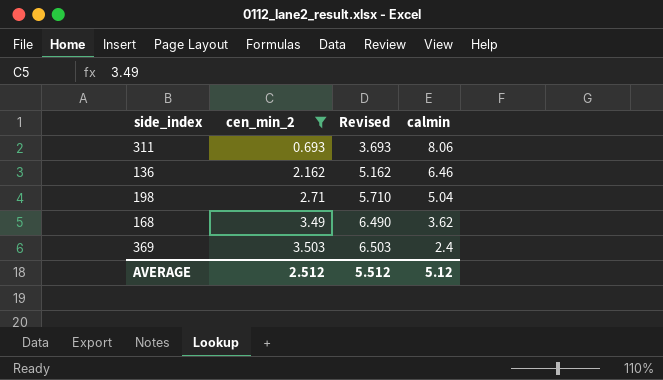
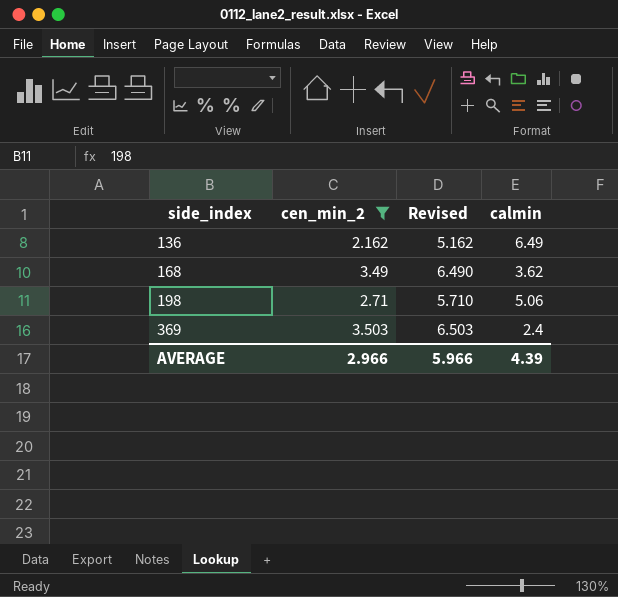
row order: cen_min_2 ascending -> side_index ascending
row 311: 0.693 | 3.693 | 8.06 -> none
136 | calmin: 6.46 -> 6.49
198 | calmin: 5.04 -> 5.06
AVERAGE | cen_min_2: 2.512 -> 2.966
AVERAGE | Revised: 5.512 -> 5.966
AVERAGE | calmin: 5.12 -> 4.39

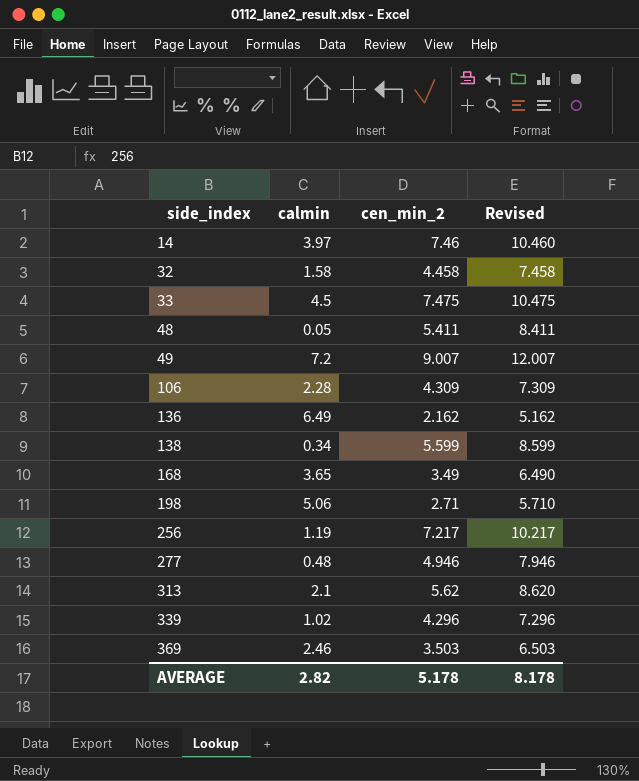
filter: cen_min_2 <= 3.503 -> none
column calmin | position: 4 -> 2
168 | calmin: 3.62 -> 3.65
369 | calmin: 2.4 -> 2.46
AVERAGE | calmin: 4.39 -> 2.82
AVERAGE | cen_min_2: 2.966 -> 5.178
AVERAGE | Revised: 5.966 -> 8.178

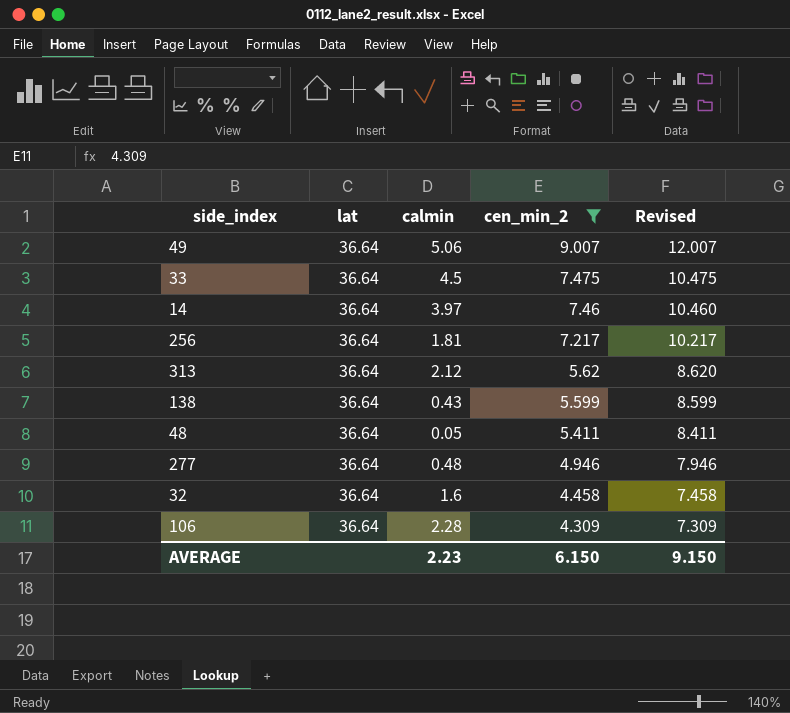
filter: none -> cen_min_2 >= 4.309
row order: side_index ascending -> cen_min_2 descending
column lat | position: none -> 2
49 | calmin: 7.2 -> 5.06
256 | calmin: 1.19 -> 1.81
313 | calmin: 2.1 -> 2.12
138 | calmin: 0.34 -> 0.43
32 | calmin: 1.58 -> 1.6
AVERAGE | calmin: 2.82 -> 2.23
AVERAGE | cen_min_2: 5.178 -> 6.150
AVERAGE | Revised: 8.178 -> 9.150

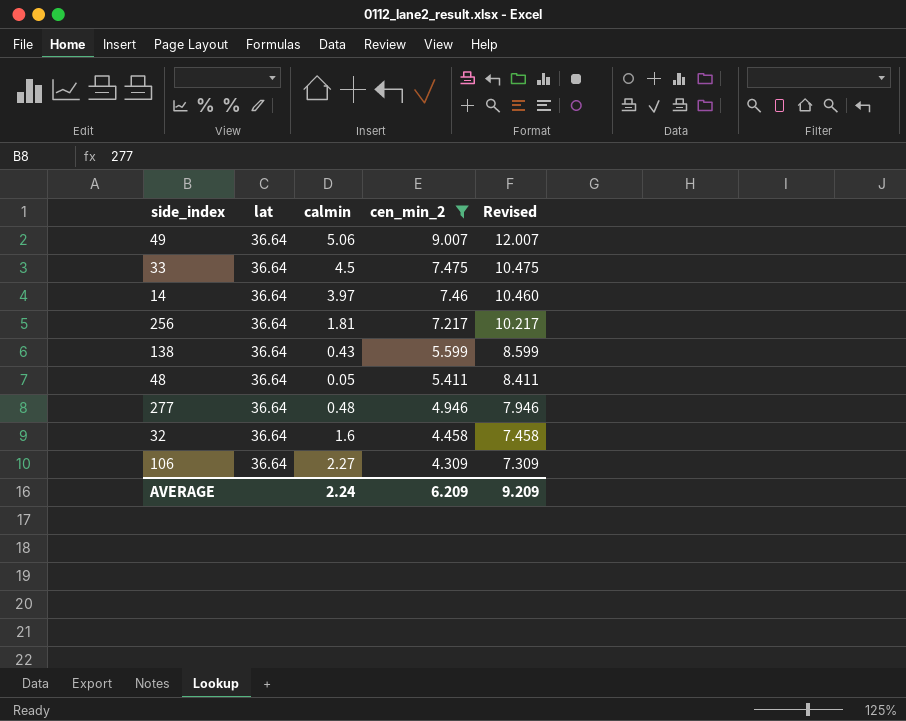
row 313: 36.64 | 2.12 | 5.62 | 8.620 -> none
106 | calmin: 2.28 -> 2.27
AVERAGE | calmin: 2.23 -> 2.24
AVERAGE | cen_min_2: 6.150 -> 6.209
AVERAGE | Revised: 9.150 -> 9.209

